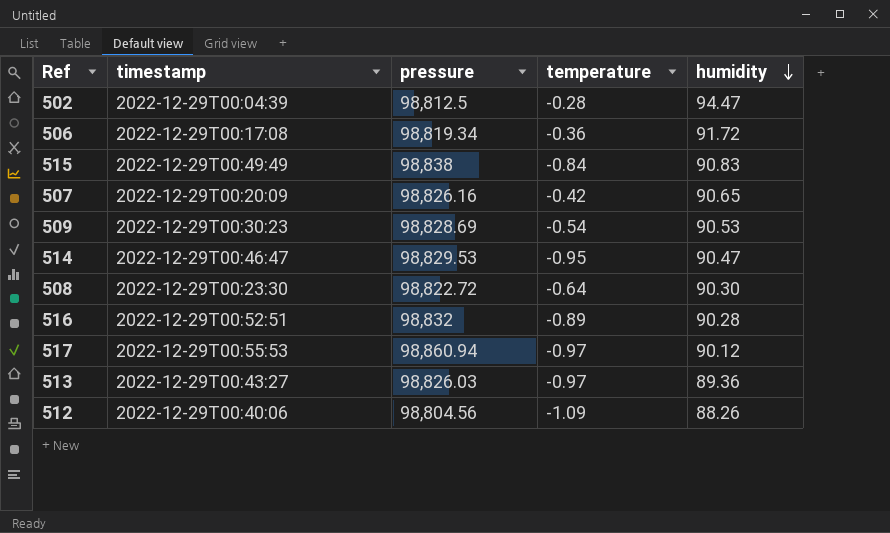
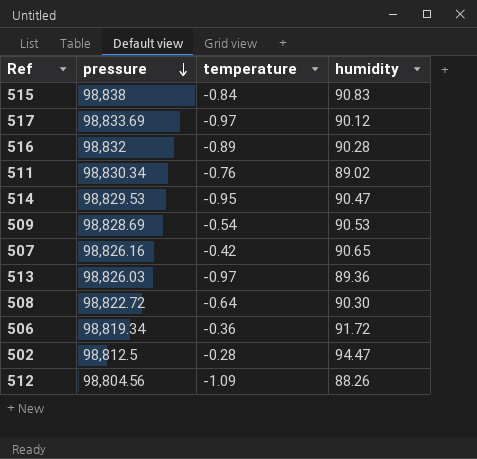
row order: humidity descending -> pressure descending
column timestamp | position: 2 -> none
517 | pressure: 98,860.94 -> 98,833.69
row 511: none -> 98,830.34 | -0.76 | 89.02

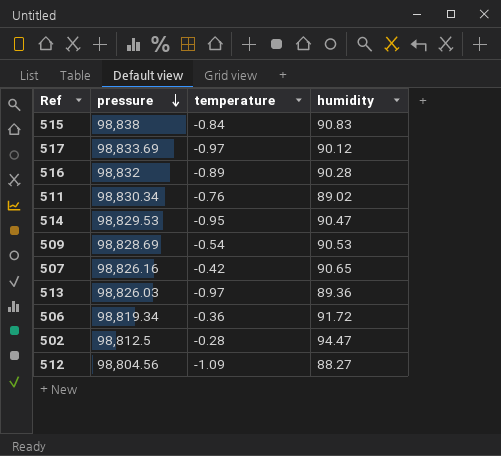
row 508: 98,822.72 | -0.64 | 90.30 -> none
512 | humidity: 88.26 -> 88.27

